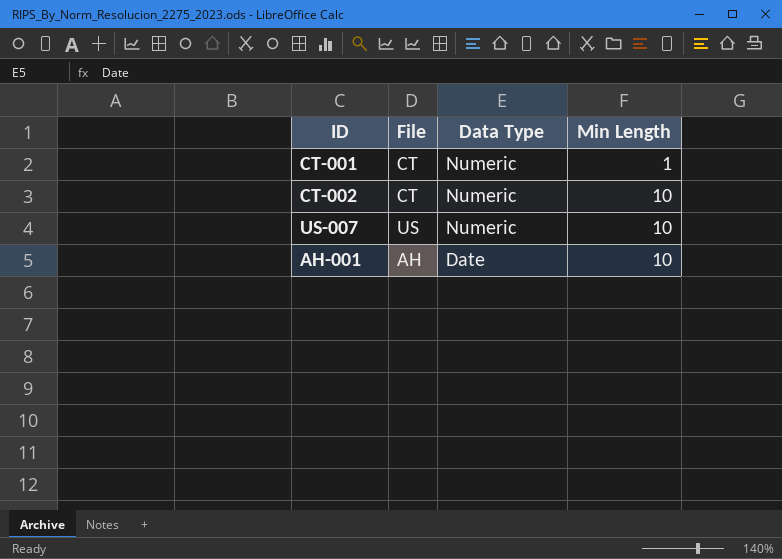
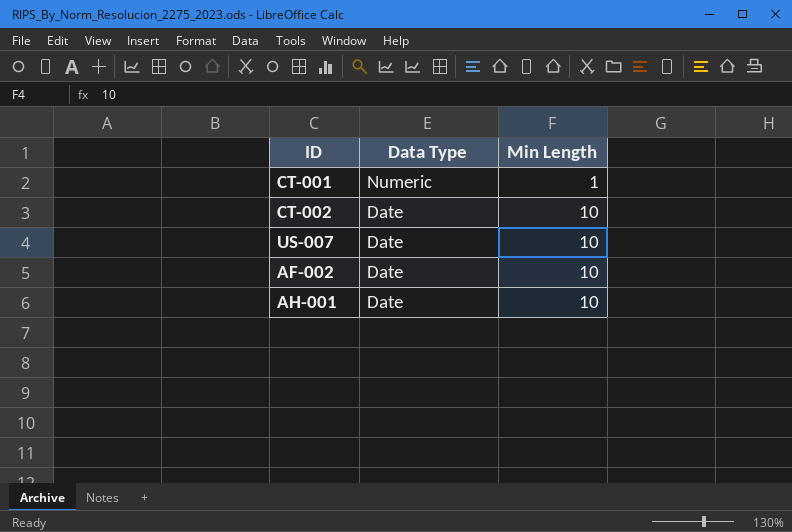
column File | position: 2 -> none
CT-002 | Data Type: Numeric -> Date
US-007 | Data Type: Numeric -> Date
row AF-002: none -> Date | 10

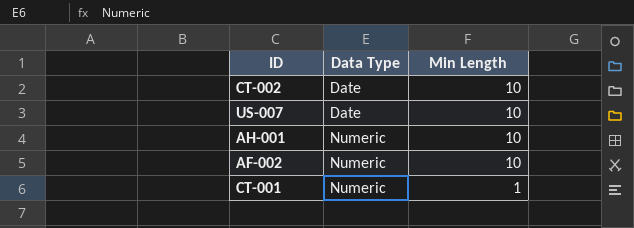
row order: Data Type descending -> Data Type ascending
AH-001 | Data Type: Date -> Numeric
AF-002 | Data Type: Date -> Numeric

